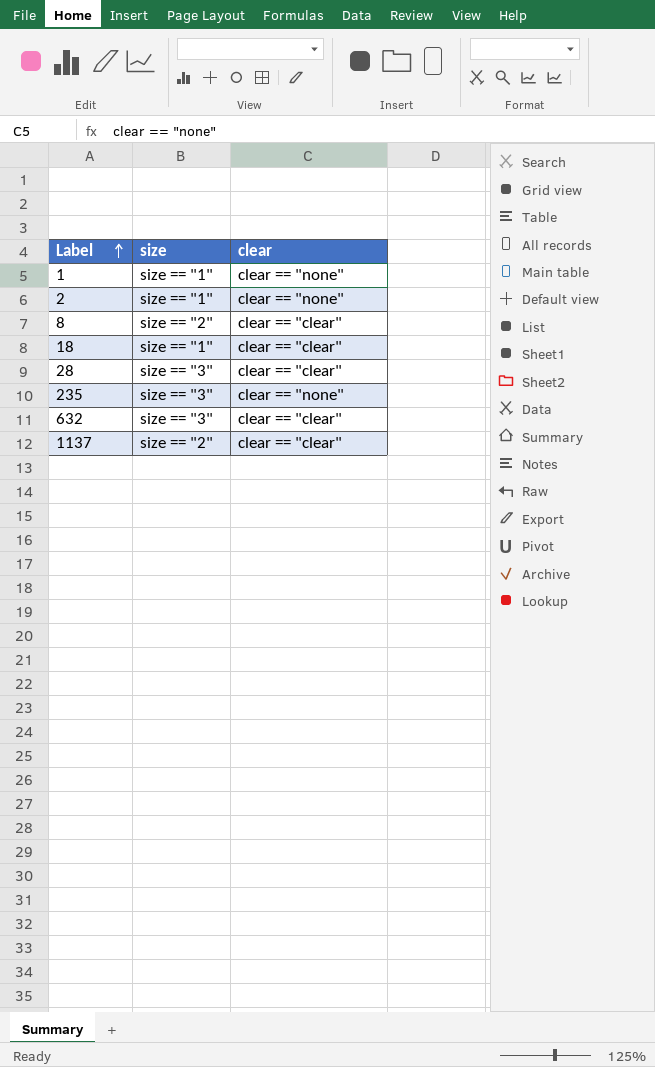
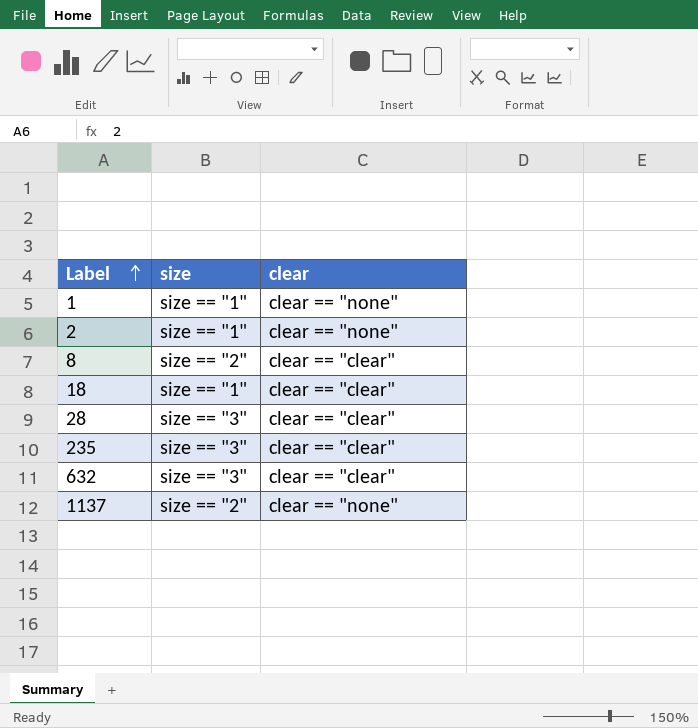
235 | clear: clear == "none" -> clear == "clear"
1137 | clear: clear == "clear" -> clear == "none"

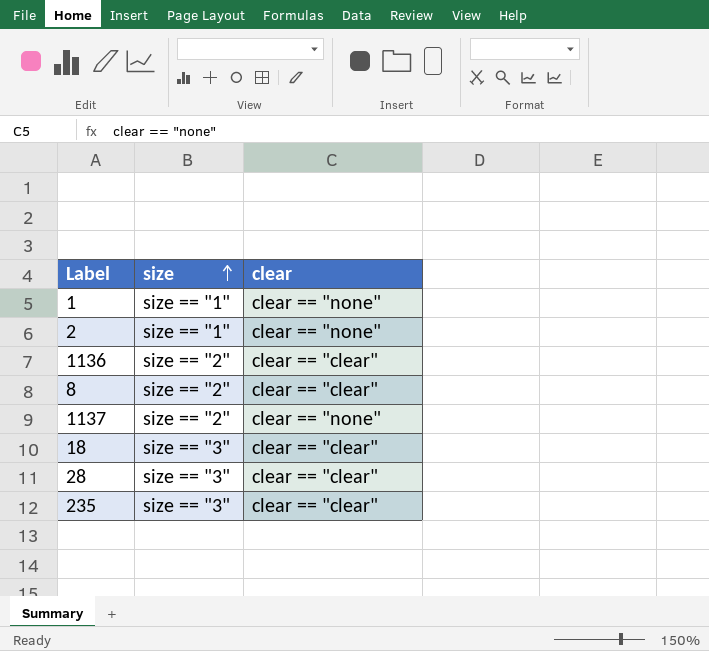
row order: Label ascending -> size ascending
row 632: size == "3" | clear == "clear" -> none
row 1136: none -> size == "2" | clear == "clear"
18 | size: size == "1" -> size == "3"

